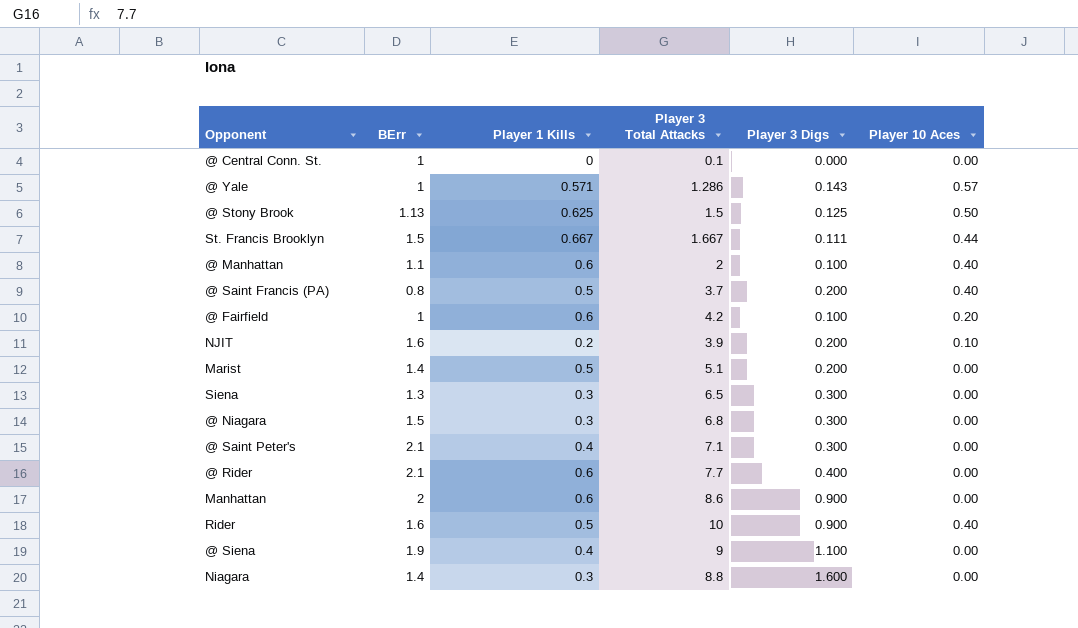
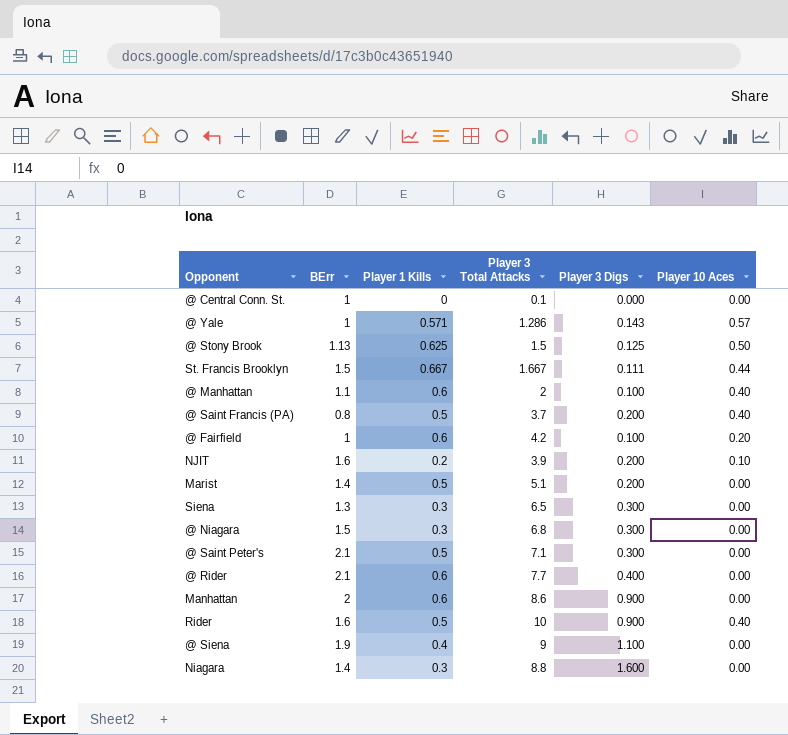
@ Saint Peter's | Player 1 Kills: 0.4 -> 0.5

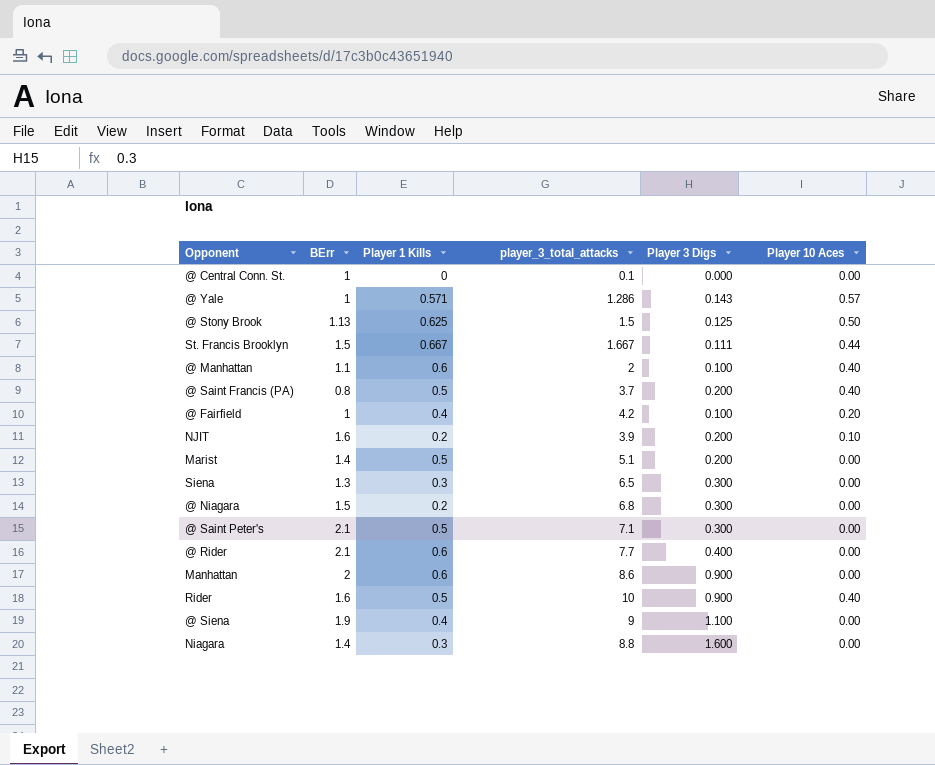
column name: Player 3 Total Attacks -> player_3_total_attacks
@ Fairfield | Player 1 Kills: 0.6 -> 0.4
@ Niagara | Player 1 Kills: 0.3 -> 0.2

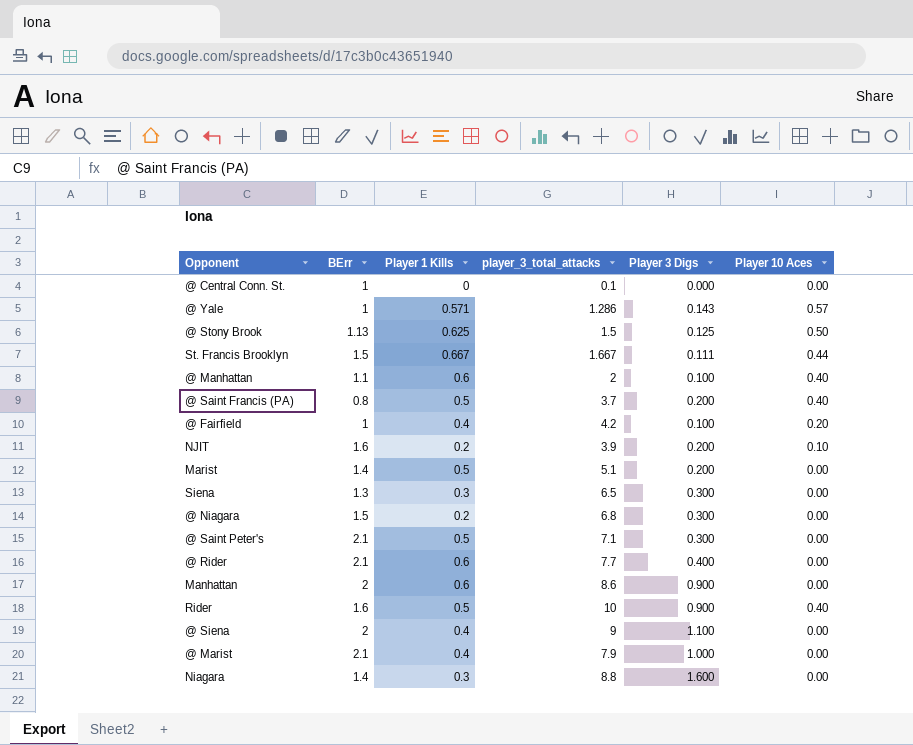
@ Siena | BErr: 1.9 -> 2
row @ Marist: none -> 2.1 | 0.4 | 7.9 | 1.000 | 0.00

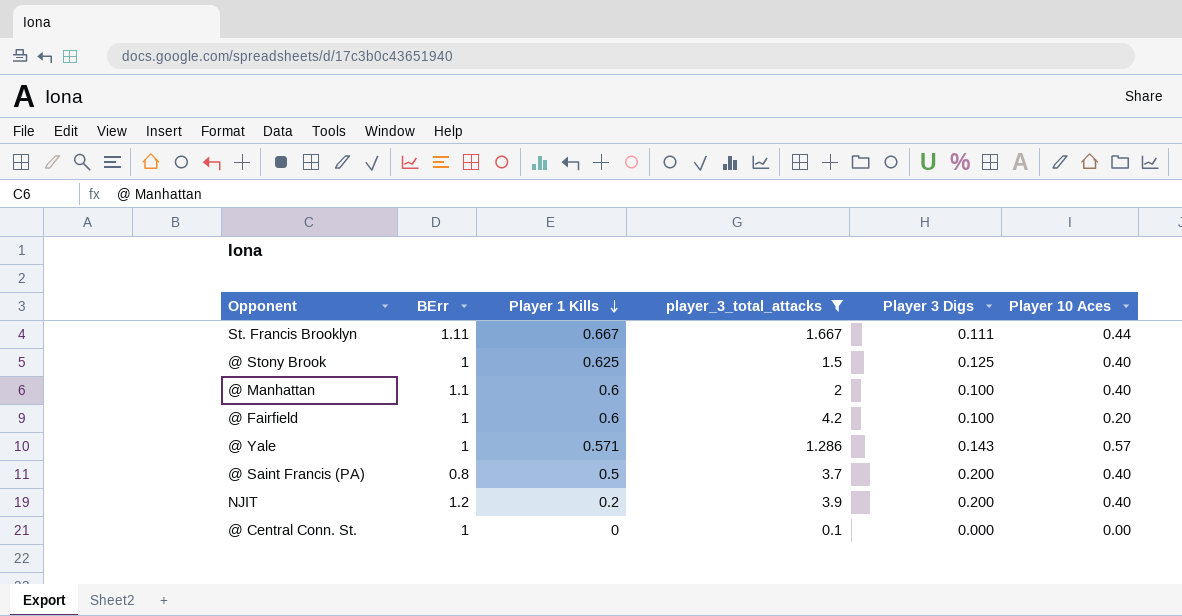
filter: none -> player_3_total_attacks <= 4.2
row order: none -> Player 1 Kills descending
St. Francis Brooklyn | BErr: 1.5 -> 1.11
@ Stony Brook | BErr: 1.13 -> 1
@ Stony Brook | Player 10 Aces: 0.50 -> 0.40
@ Fairfield | Player 1 Kills: 0.4 -> 0.6
NJIT | BErr: 1.6 -> 1.2
NJIT | Player 10 Aces: 0.10 -> 0.40

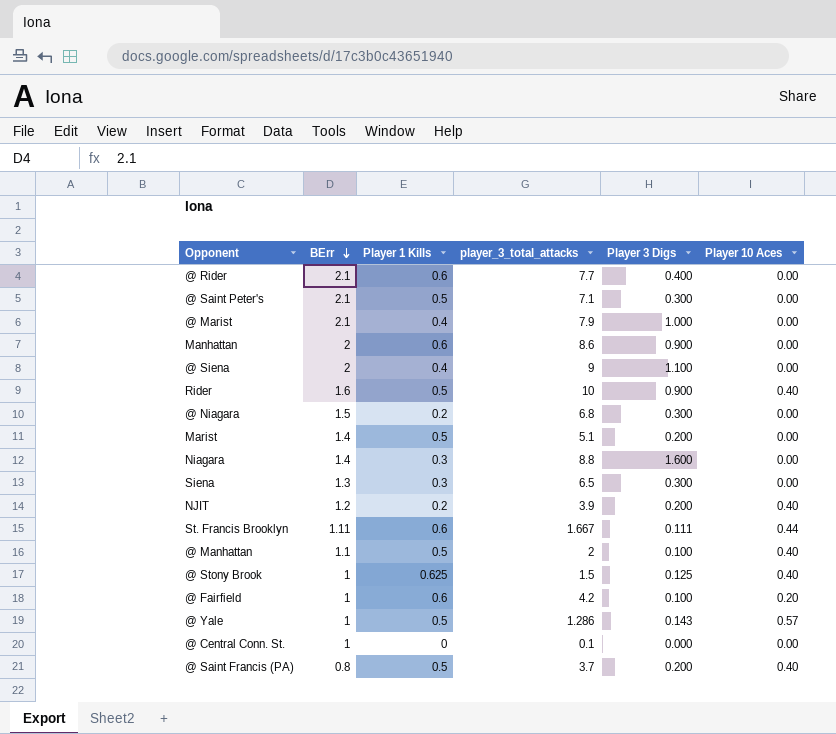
filter: player_3_total_attacks <= 4.2 -> none
row order: Player 1 Kills descending -> BErr descending
St. Francis Brooklyn | Player 1 Kills: 0.667 -> 0.6
@ Manhattan | Player 1 Kills: 0.6 -> 0.5
@ Yale | Player 1 Kills: 0.571 -> 0.5

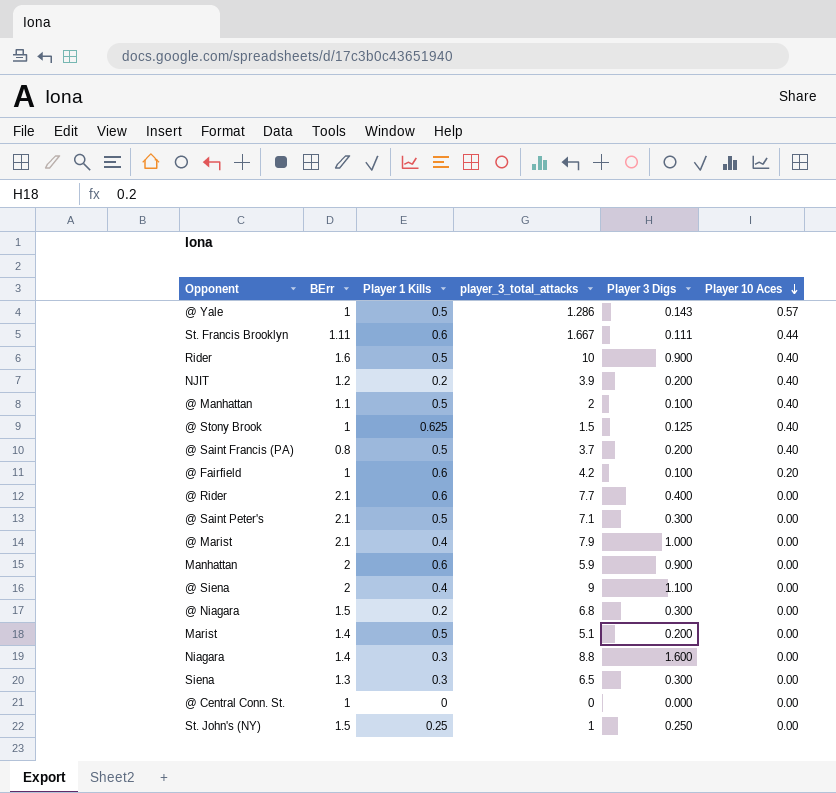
row order: BErr descending -> Player 10 Aces descending
Manhattan | player_3_total_attacks: 8.6 -> 5.9
@ Central Conn. St. | player_3_total_attacks: 0.1 -> 0
row St. John's (NY): none -> 1.5 | 0.25 | 1 | 0.250 | 0.00

